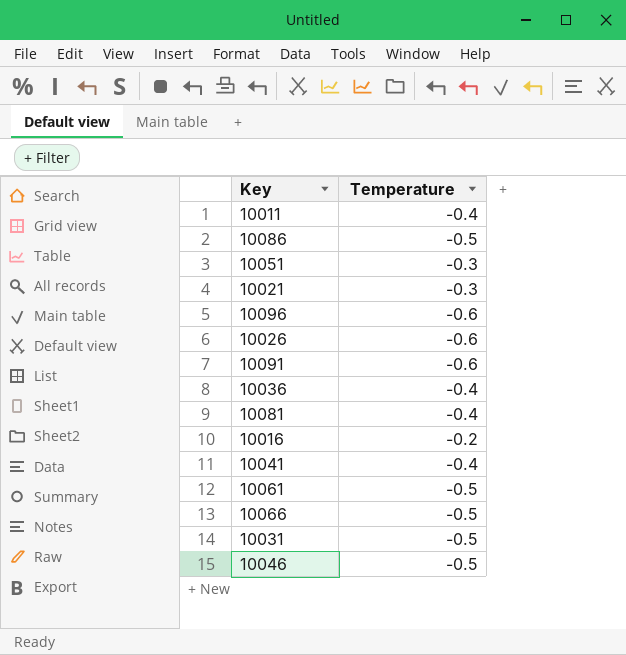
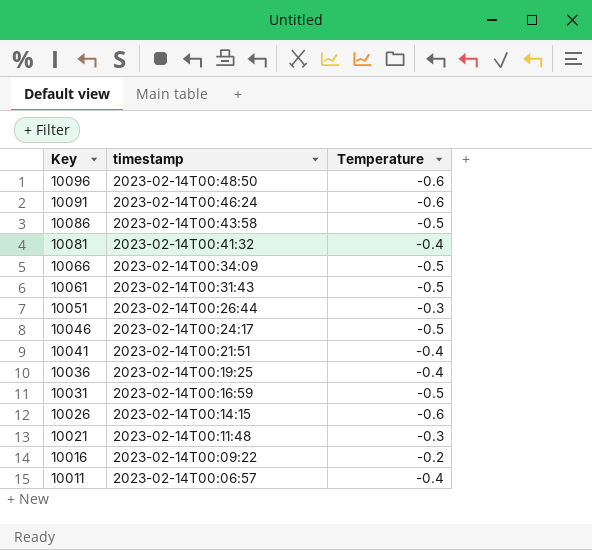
row order: none -> Key descending
column timestamp | position: none -> 2

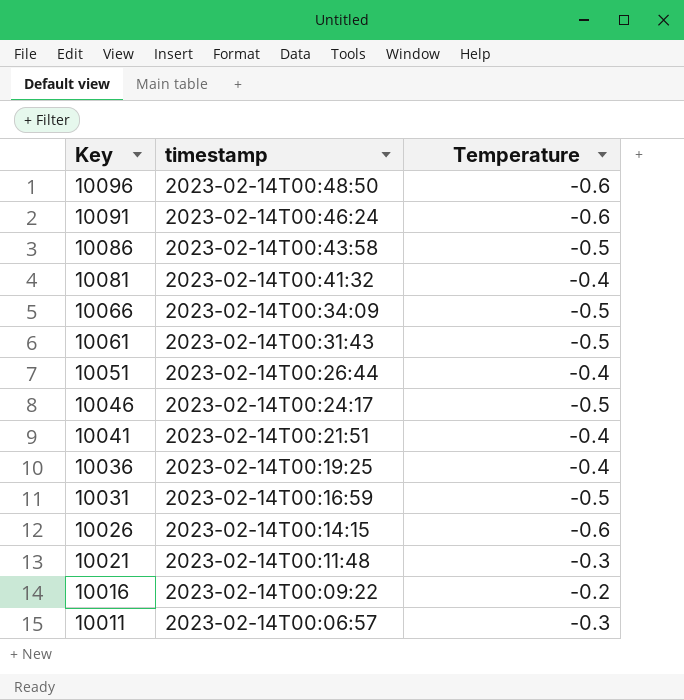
10051 | Temperature: -0.3 -> -0.4
10011 | Temperature: -0.4 -> -0.3

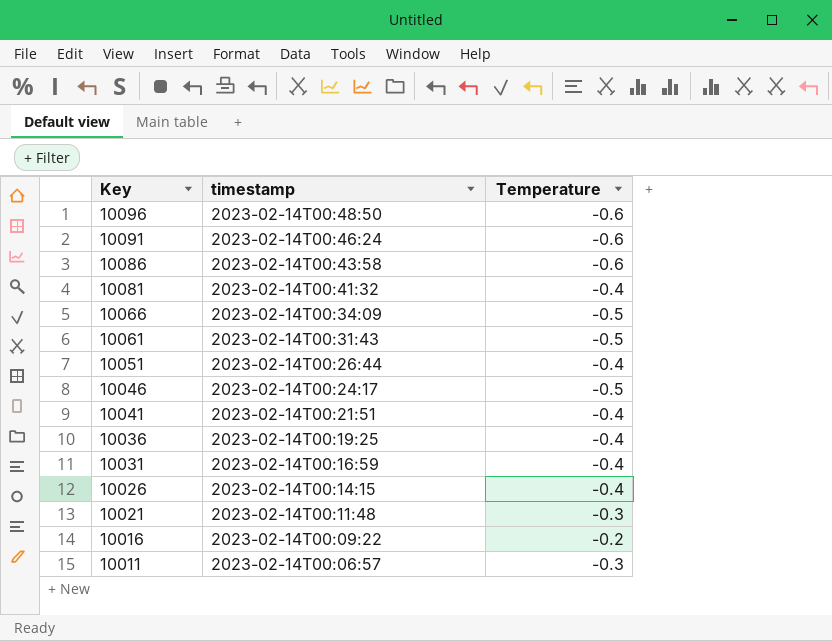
10086 | Temperature: -0.5 -> -0.6
10031 | Temperature: -0.5 -> -0.4
10026 | Temperature: -0.6 -> -0.4

